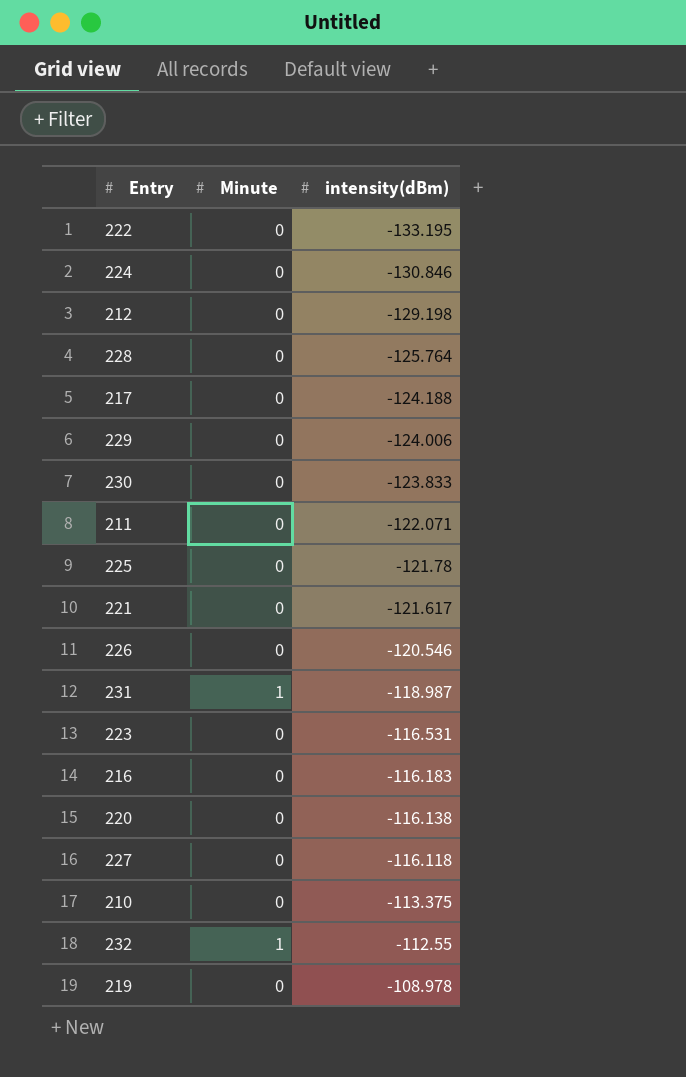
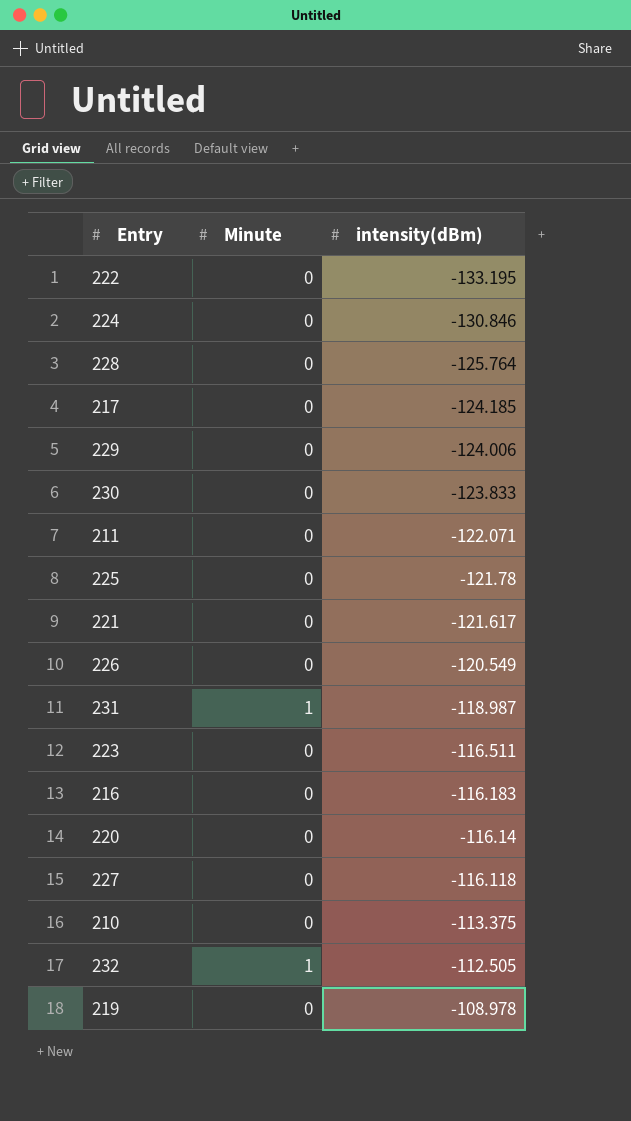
row 212: 0 | -129.198 -> none
217 | intensity(dBm): -124.188 -> -124.185
226 | intensity(dBm): -120.546 -> -120.549
223 | intensity(dBm): -116.531 -> -116.511
220 | intensity(dBm): -116.138 -> -116.14
232 | intensity(dBm): -112.55 -> -112.505

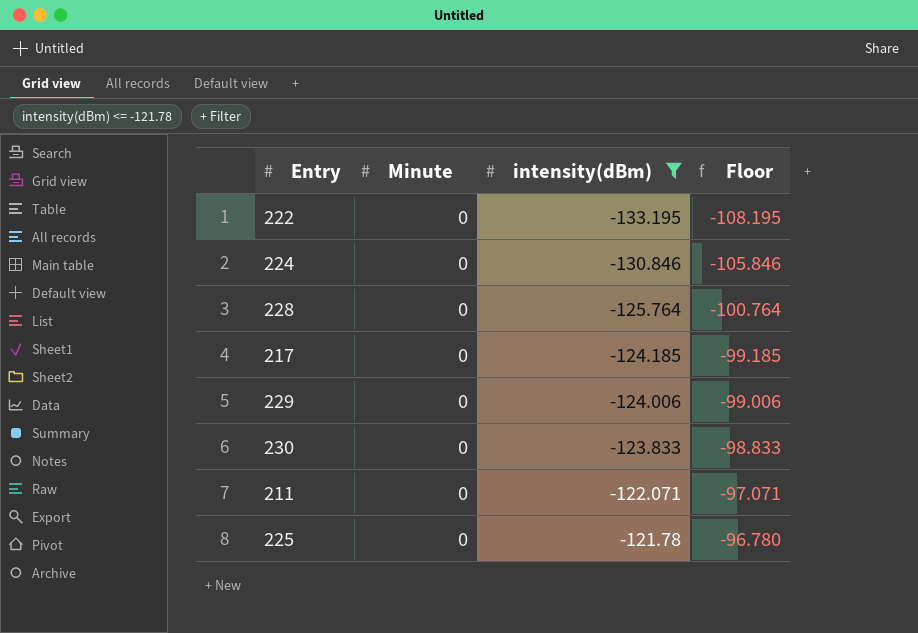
filter: none -> intensity(dBm) <= -121.78
column Floor | formula: none -> [intensity(dBm)] + 25

